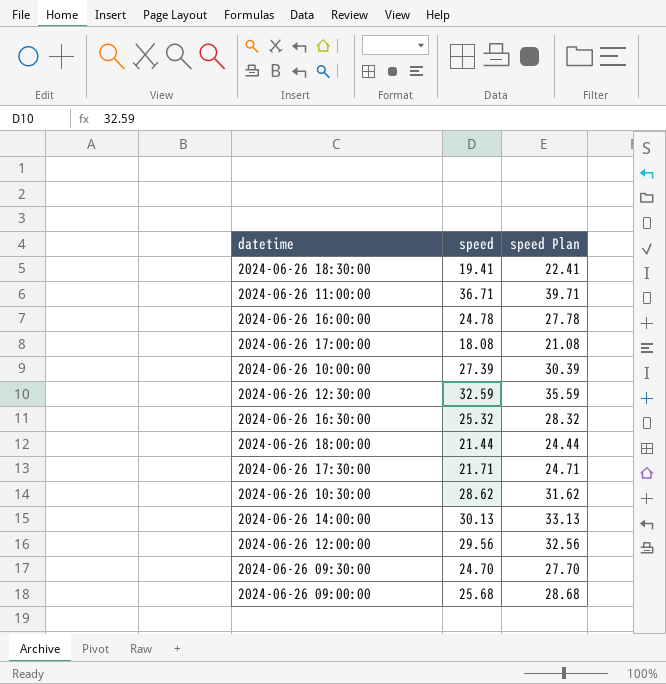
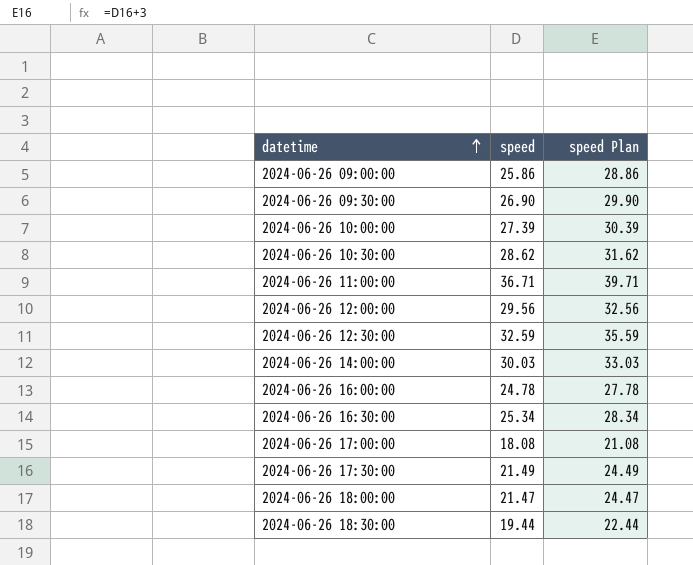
row order: none -> datetime ascending
2024-06-26 09:00:00 | speed: 25.68 -> 25.86
2024-06-26 09:00:00 | speed Plan: 28.68 -> 28.86
2024-06-26 09:30:00 | speed: 24.70 -> 26.90
2024-06-26 09:30:00 | speed Plan: 27.70 -> 29.90
2024-06-26 14:00:00 | speed: 30.13 -> 30.03
2024-06-26 14:00:00 | speed Plan: 33.13 -> 33.03
2024-06-26 16:30:00 | speed: 25.32 -> 25.34
2024-06-26 16:30:00 | speed Plan: 28.32 -> 28.34
2024-06-26 17:30:00 | speed: 21.71 -> 21.49
2024-06-26 17:30:00 | speed Plan: 24.71 -> 24.49
2024-06-26 18:00:00 | speed: 21.44 -> 21.47
2024-06-26 18:00:00 | speed Plan: 24.44 -> 24.47
2024-06-26 18:30:00 | speed: 19.41 -> 19.44
2024-06-26 18:30:00 | speed Plan: 22.41 -> 22.44

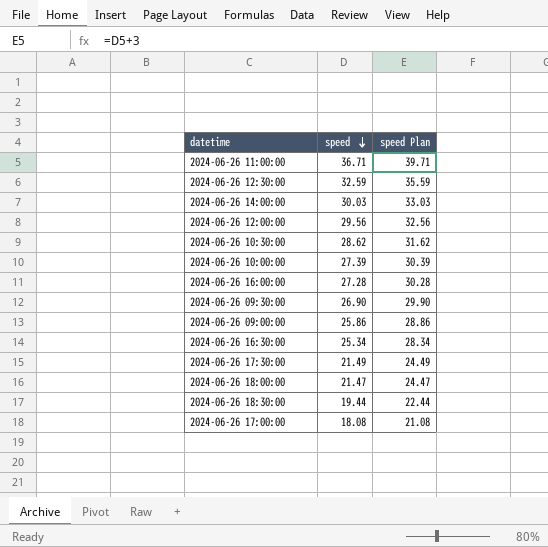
row order: datetime ascending -> speed descending
2024-06-26 16:00:00 | speed: 24.78 -> 27.28
2024-06-26 16:00:00 | speed Plan: 27.78 -> 30.28

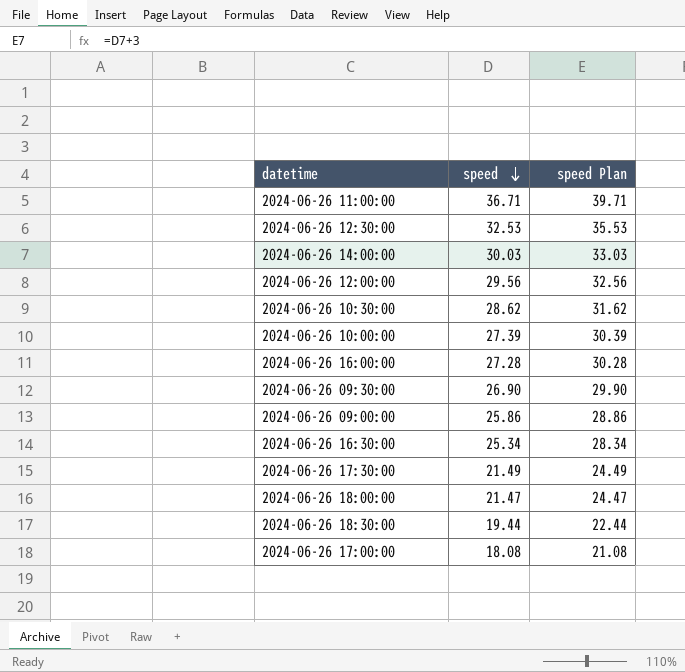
2024-06-26 12:30:00 | speed: 32.59 -> 32.53
2024-06-26 12:30:00 | speed Plan: 35.59 -> 35.53

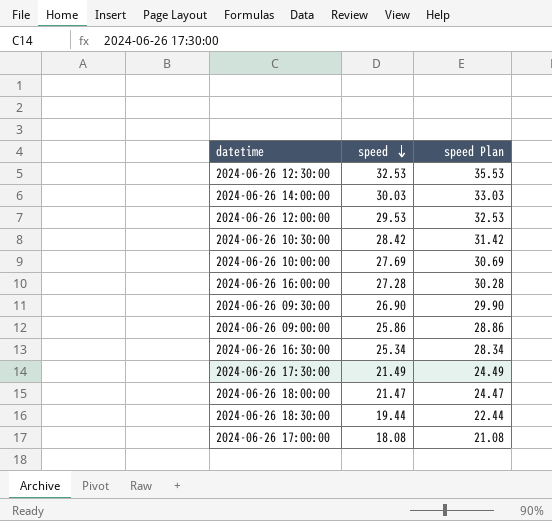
row 2024-06-26 11:00:00: 36.71 | 39.71 -> none
2024-06-26 12:00:00 | speed: 29.56 -> 29.53
2024-06-26 12:00:00 | speed Plan: 32.56 -> 32.53
2024-06-26 10:30:00 | speed: 28.62 -> 28.42
2024-06-26 10:30:00 | speed Plan: 31.62 -> 31.42
2024-06-26 10:00:00 | speed: 27.39 -> 27.69
2024-06-26 10:00:00 | speed Plan: 30.39 -> 30.69

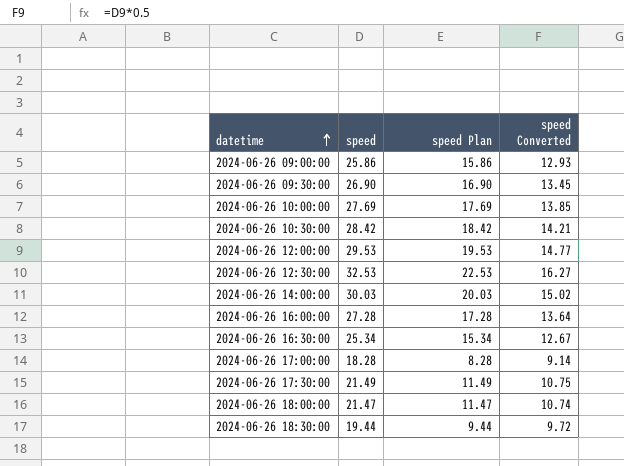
row order: speed descending -> datetime ascending
column speed Plan | formula: [speed] + 3 -> [speed] - 10
column speed Converted | formula: none -> [speed] * 0.5
2024-06-26 17:00:00 | speed: 18.08 -> 18.28

